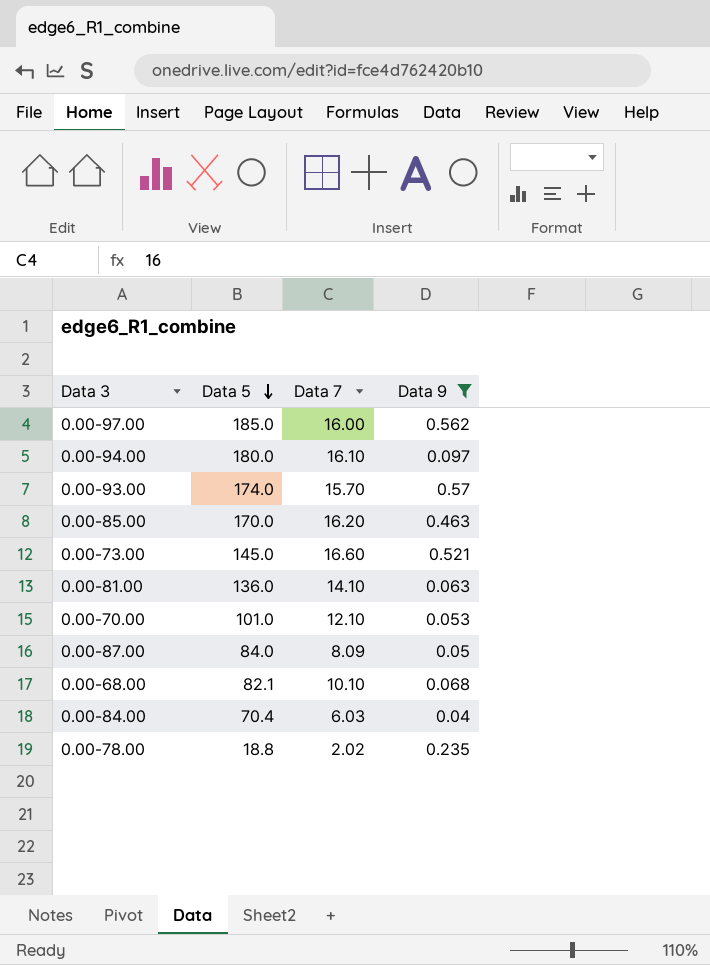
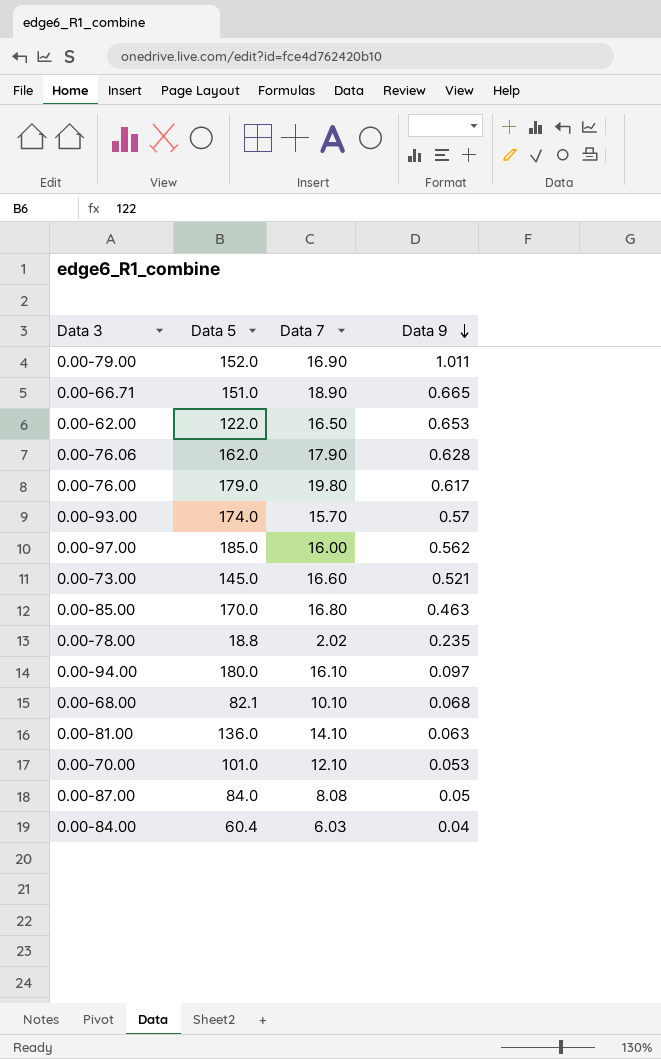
filter: Data 9 <= 0.57 -> none
row order: Data 5 descending -> Data 9 descending
0.00-85.00 | Data 7: 16.20 -> 16.80
0.00-87.00 | Data 7: 8.09 -> 8.08
0.00-84.00 | Data 5: 70.4 -> 60.4

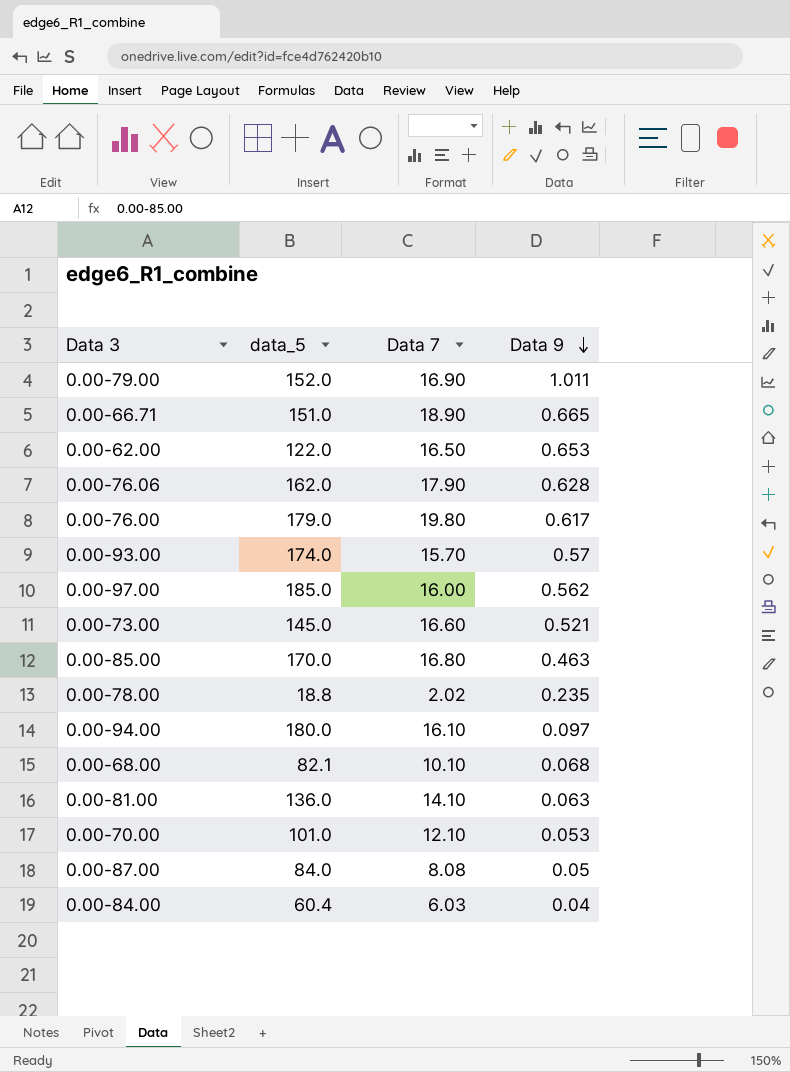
column name: Data 5 -> data_5

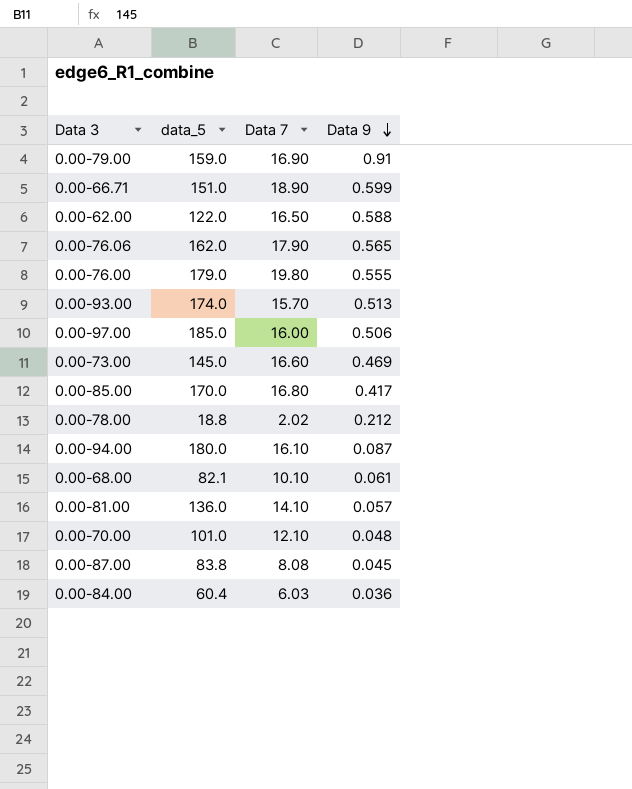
0.00-79.00 | data_5: 152.0 -> 159.0
0.00-79.00 | Data 9: 1.011 -> 0.91
0.00-66.71 | Data 9: 0.665 -> 0.599
0.00-62.00 | Data 9: 0.653 -> 0.588
0.00-76.06 | Data 9: 0.628 -> 0.565
0.00-76.00 | Data 9: 0.617 -> 0.555
0.00-93.00 | Data 9: 0.57 -> 0.513
0.00-97.00 | Data 9: 0.562 -> 0.506
0.00-73.00 | Data 9: 0.521 -> 0.469
0.00-85.00 | Data 9: 0.463 -> 0.417
0.00-78.00 | Data 9: 0.235 -> 0.212
0.00-94.00 | Data 9: 0.097 -> 0.087
0.00-68.00 | Data 9: 0.068 -> 0.061
0.00-81.00 | Data 9: 0.063 -> 0.057
0.00-70.00 | Data 9: 0.053 -> 0.048
0.00-87.00 | data_5: 84.0 -> 83.8
0.00-87.00 | Data 9: 0.05 -> 0.045
0.00-84.00 | Data 9: 0.04 -> 0.036

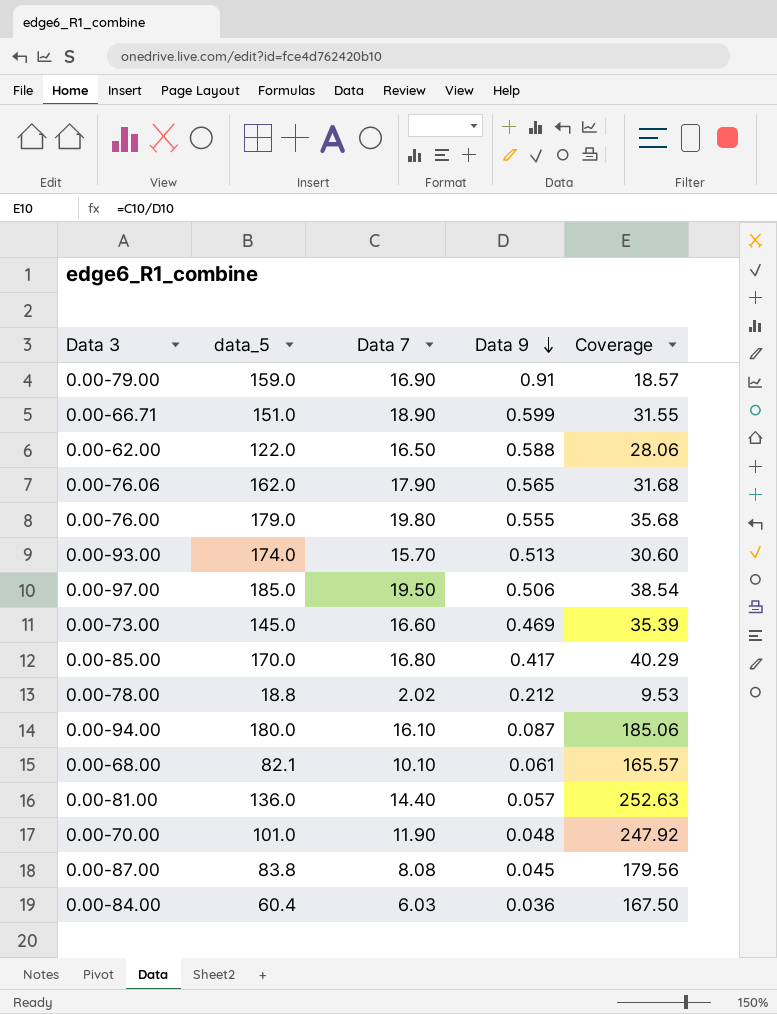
column Coverage | formula: none -> [Data 7] / [Data 9]
0.00-97.00 | Data 7: 16.00 -> 19.50
0.00-81.00 | Data 7: 14.10 -> 14.40
0.00-70.00 | Data 7: 12.10 -> 11.90

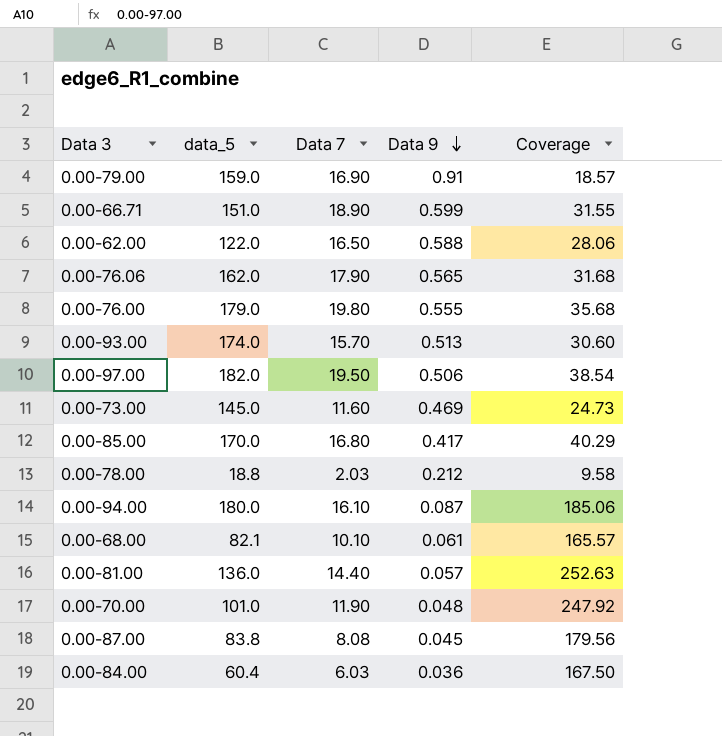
0.00-97.00 | data_5: 185.0 -> 182.0
0.00-73.00 | Data 7: 16.60 -> 11.60
0.00-73.00 | Coverage: 35.39 -> 24.73
0.00-78.00 | Data 7: 2.02 -> 2.03
0.00-78.00 | Coverage: 9.53 -> 9.58

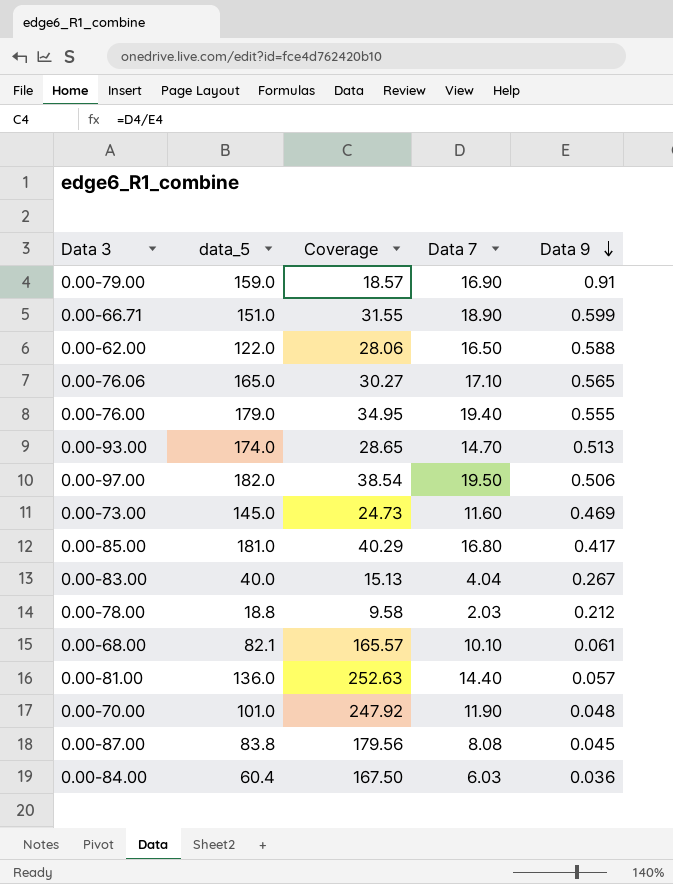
column Coverage | position: 5 -> 3
row 0.00-94.00: 180.0 | 16.10 | 0.087 | 185.06 -> none
0.00-76.06 | data_5: 162.0 -> 165.0
0.00-76.06 | Coverage: 31.68 -> 30.27
0.00-76.06 | Data 7: 17.90 -> 17.10
0.00-76.00 | Coverage: 35.68 -> 34.95
0.00-76.00 | Data 7: 19.80 -> 19.40
0.00-93.00 | Coverage: 30.60 -> 28.65
0.00-93.00 | Data 7: 15.70 -> 14.70
0.00-85.00 | data_5: 170.0 -> 181.0
row 0.00-83.00: none -> 40.0 | 15.13 | 4.04 | 0.267

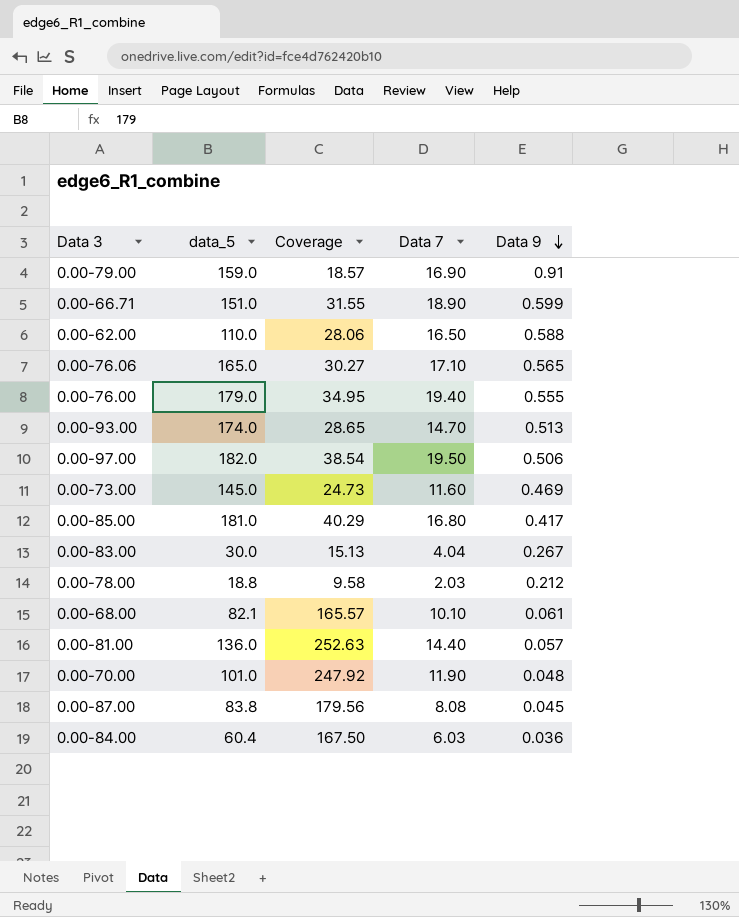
0.00-62.00 | data_5: 122.0 -> 110.0
0.00-83.00 | data_5: 40.0 -> 30.0

